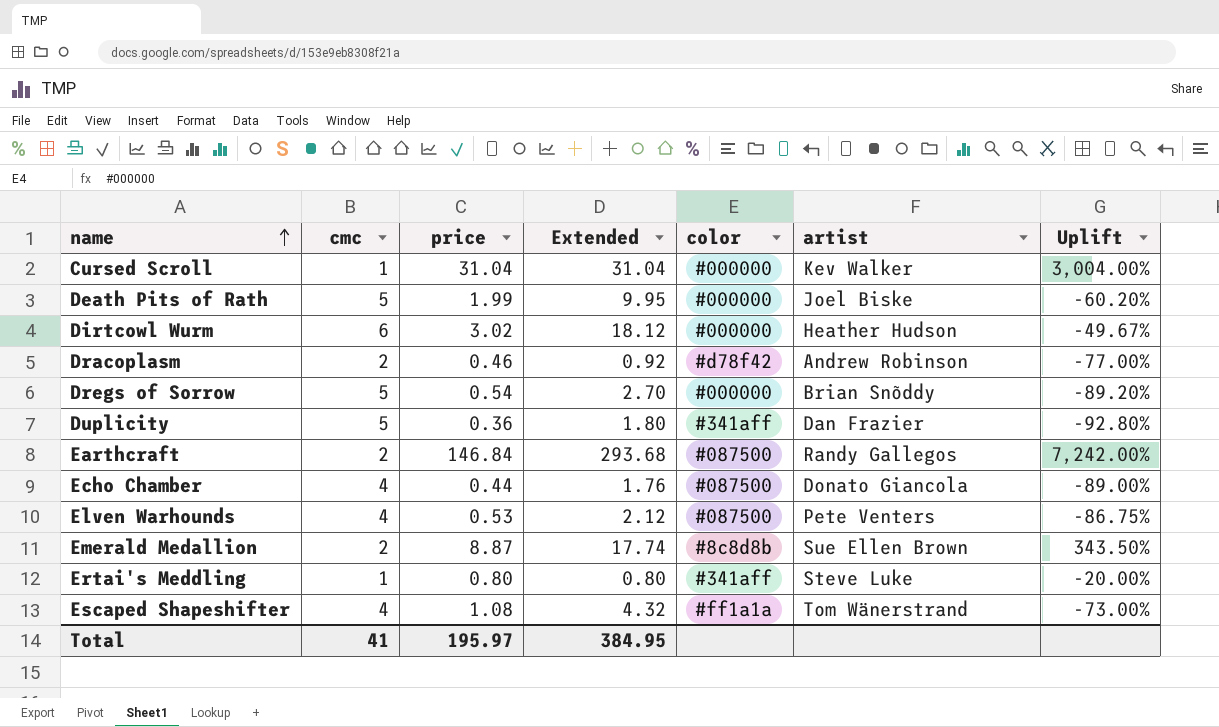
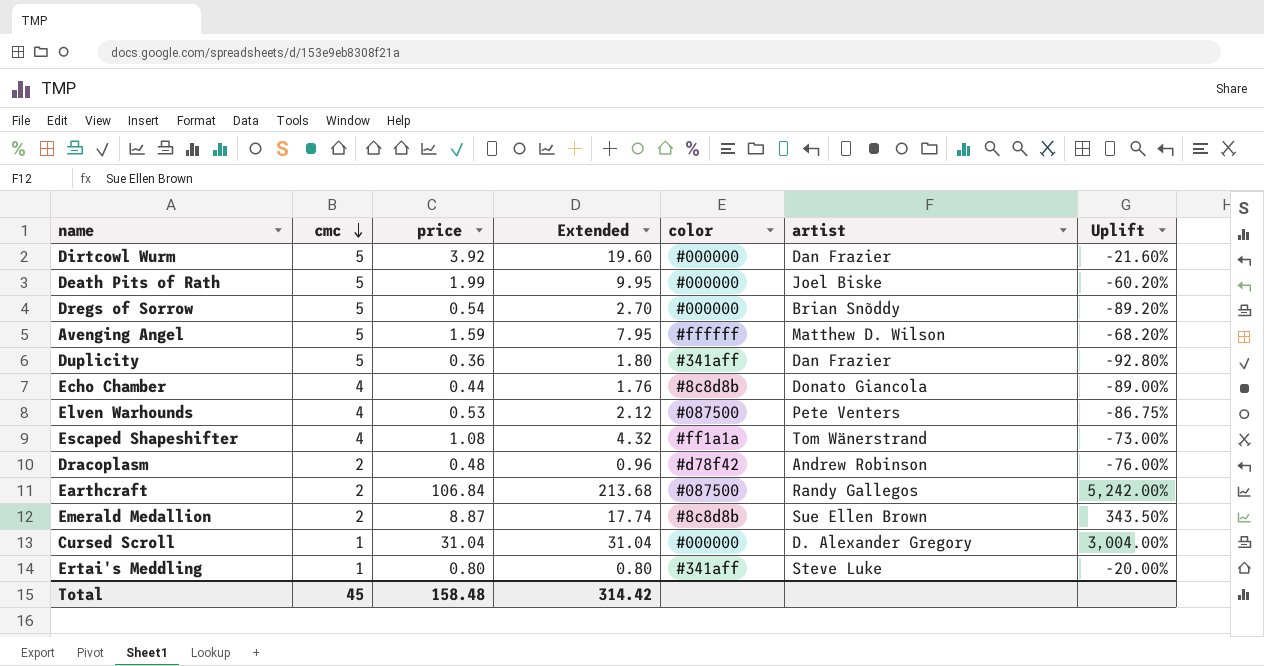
row order: name ascending -> cmc descending
Dirtcowl Wurm | cmc: 6 -> 5
Dirtcowl Wurm | price: 3.02 -> 3.92
Dirtcowl Wurm | Extended: 18.12 -> 19.60
Dirtcowl Wurm | artist: Heather Hudson -> Dan Frazier
Dirtcowl Wurm | Uplift: -49.67% -> -21.60%
row Avenging Angel: none -> 5 | 1.59 | 7.95 | #ffffff | Matthew D. Wilson | -68.20%
Echo Chamber | color: #087500 -> #8c8d8b
Dracoplasm | price: 0.46 -> 0.48
Dracoplasm | Extended: 0.92 -> 0.96
Dracoplasm | Uplift: -77.00% -> -76.00%
Earthcraft | price: 146.84 -> 106.84
Earthcraft | Extended: 293.68 -> 213.68
Earthcraft | Uplift: 7,242.00% -> 5,242.00%
Cursed Scroll | artist: Kev Walker -> D. Alexander Gregory
Total | cmc: 41 -> 45
Total | price: 195.97 -> 158.48
Total | Extended: 384.95 -> 314.42

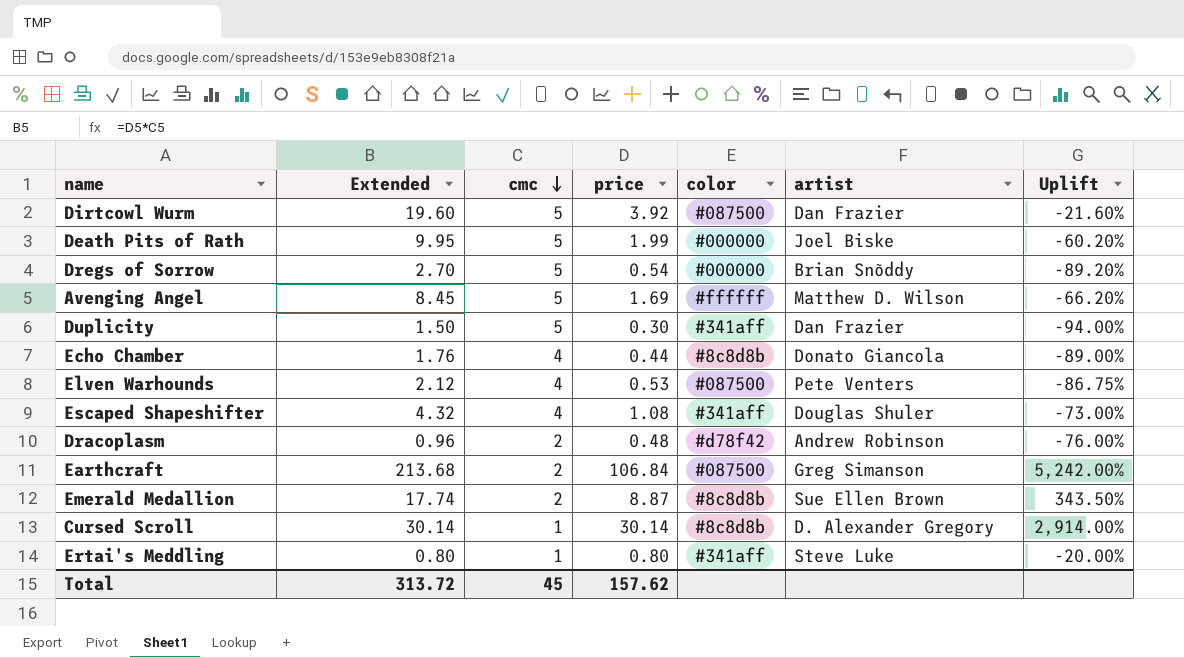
column Extended | position: 4 -> 2
Dirtcowl Wurm | color: #000000 -> #087500
Avenging Angel | Extended: 7.95 -> 8.45
Avenging Angel | price: 1.59 -> 1.69
Avenging Angel | Uplift: -68.20% -> -66.20%
Duplicity | Extended: 1.80 -> 1.50
Duplicity | price: 0.36 -> 0.30
Duplicity | Uplift: -92.80% -> -94.00%
Escaped Shapeshifter | color: #ff1a1a -> #341aff
Escaped Shapeshifter | artist: Tom Wänerstrand -> Douglas Shuler
Earthcraft | artist: Randy Gallegos -> Greg Simanson
Cursed Scroll | Extended: 31.04 -> 30.14
Cursed Scroll | price: 31.04 -> 30.14
Cursed Scroll | color: #000000 -> #8c8d8b
Cursed Scroll | Uplift: 3,004.00% -> 2,914.00%
Total | Extended: 314.42 -> 313.72
Total | price: 158.48 -> 157.62

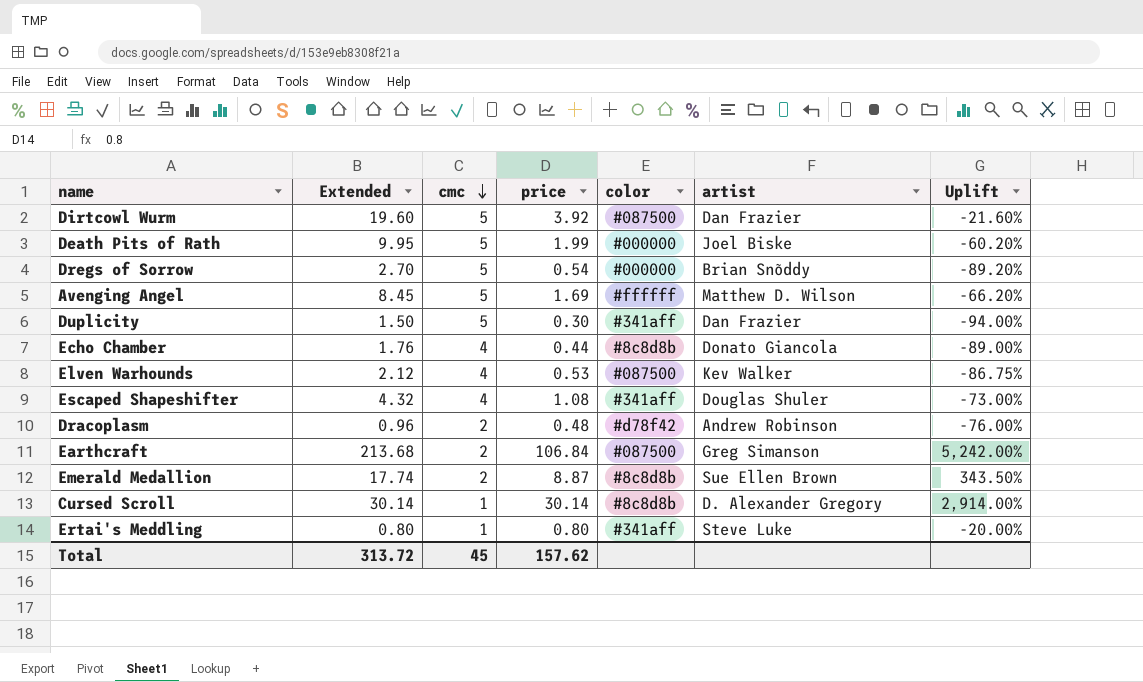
Elven Warhounds | artist: Pete Venters -> Kev Walker

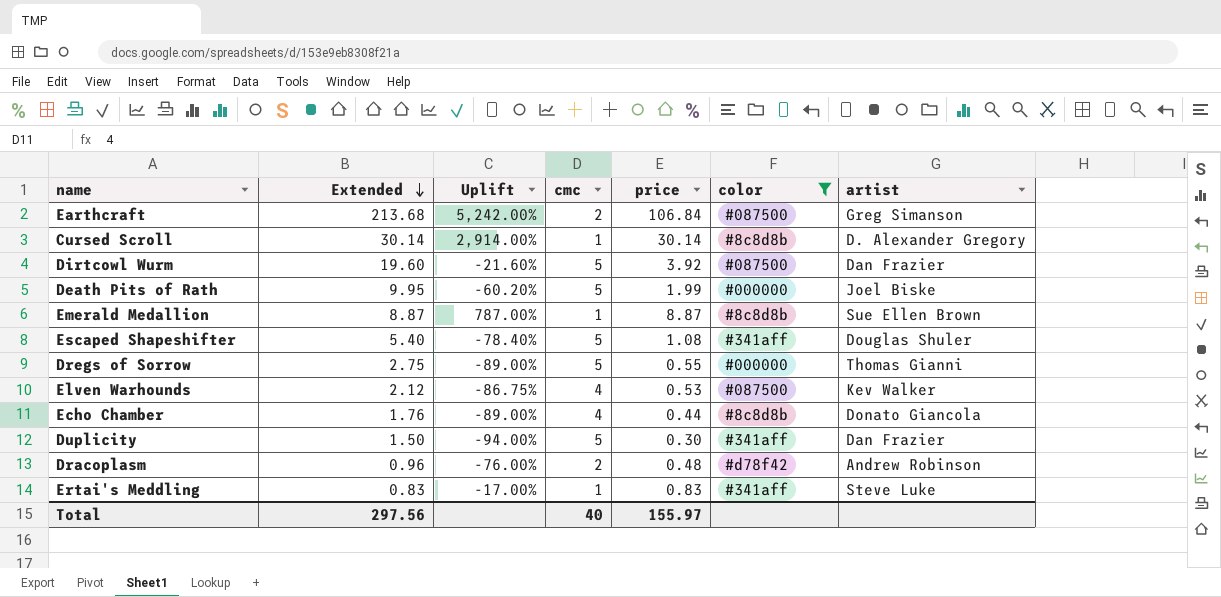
filter: none -> color != #ffffff
row order: cmc descending -> Extended descending
column Uplift | position: 7 -> 3
Emerald Medallion | Extended: 17.74 -> 8.87
Emerald Medallion | Uplift: 343.50% -> 787.00%
Emerald Medallion | cmc: 2 -> 1
Escaped Shapeshifter | Extended: 4.32 -> 5.40
Escaped Shapeshifter | Uplift: -73.00% -> -78.40%
Escaped Shapeshifter | cmc: 4 -> 5
Dregs of Sorrow | Extended: 2.70 -> 2.75
Dregs of Sorrow | Uplift: -89.20% -> -89.00%
Dregs of Sorrow | price: 0.54 -> 0.55
Dregs of Sorrow | artist: Brian Snõddy -> Thomas Gianni
Ertai's Meddling | Extended: 0.80 -> 0.83
Ertai's Meddling | Uplift: -20.00% -> -17.00%
Ertai's Meddling | price: 0.80 -> 0.83
Total | Extended: 313.72 -> 297.56
Total | cmc: 45 -> 40
Total | price: 157.62 -> 155.97

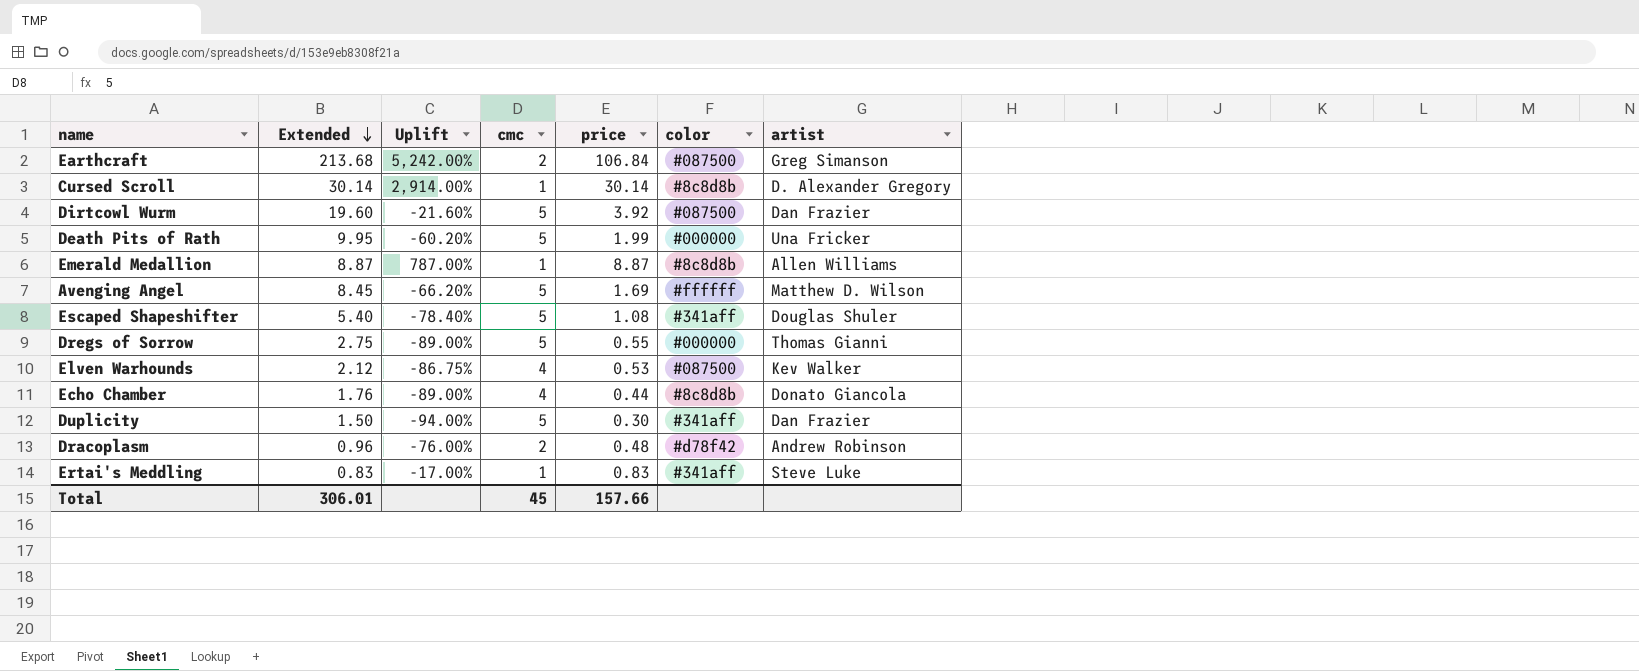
filter: color != #ffffff -> none
Death Pits of Rath | artist: Joel Biske -> Una Fricker
Emerald Medallion | artist: Sue Ellen Brown -> Allen Williams
Total | Extended: 297.56 -> 306.01
Total | cmc: 40 -> 45
Total | price: 155.97 -> 157.66

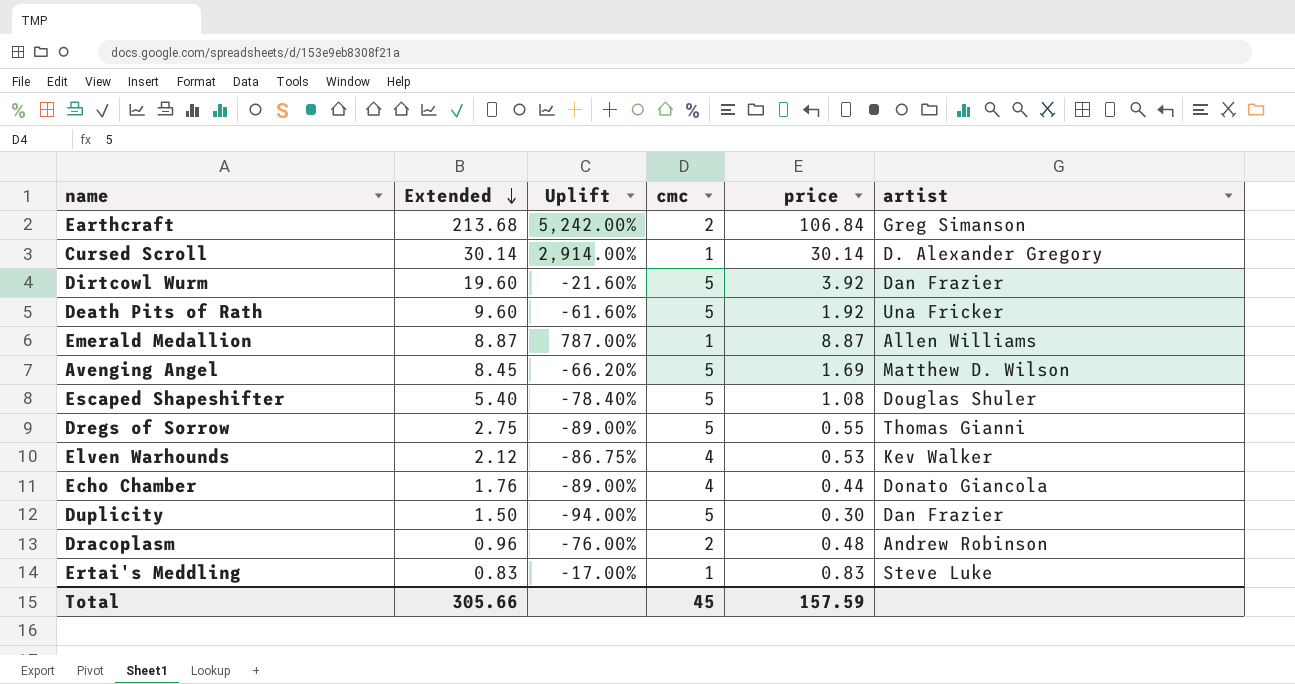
column color | position: 6 -> none
Death Pits of Rath | Extended: 9.95 -> 9.60
Death Pits of Rath | Uplift: -60.20% -> -61.60%
Death Pits of Rath | price: 1.99 -> 1.92
Total | Extended: 306.01 -> 305.66
Total | price: 157.66 -> 157.59

